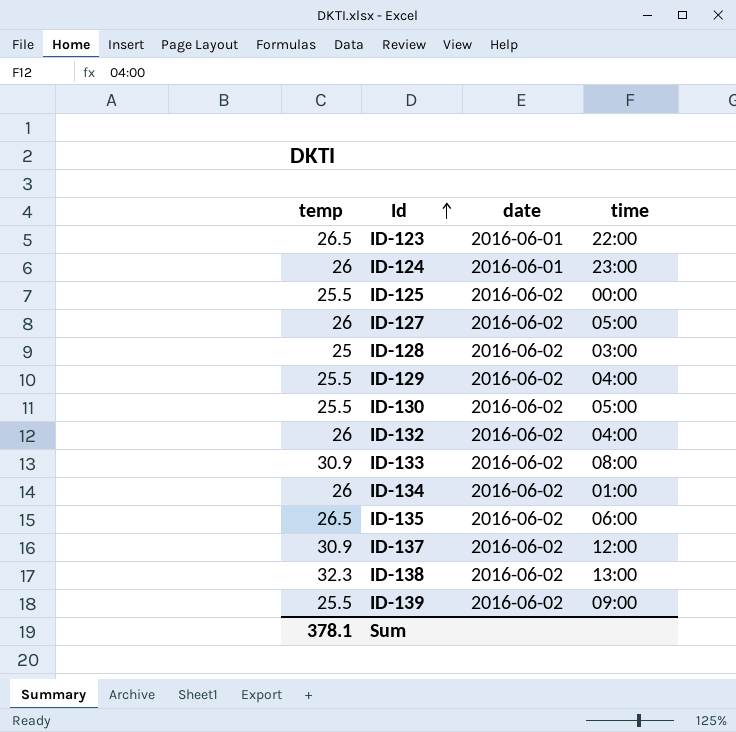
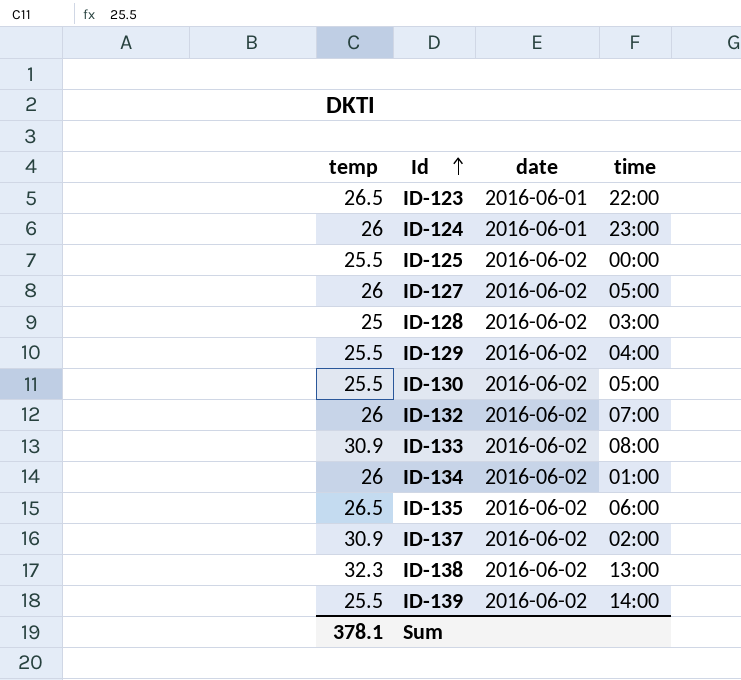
ID-132 | time: 04:00 -> 07:00
ID-137 | time: 12:00 -> 02:00
ID-139 | time: 09:00 -> 14:00

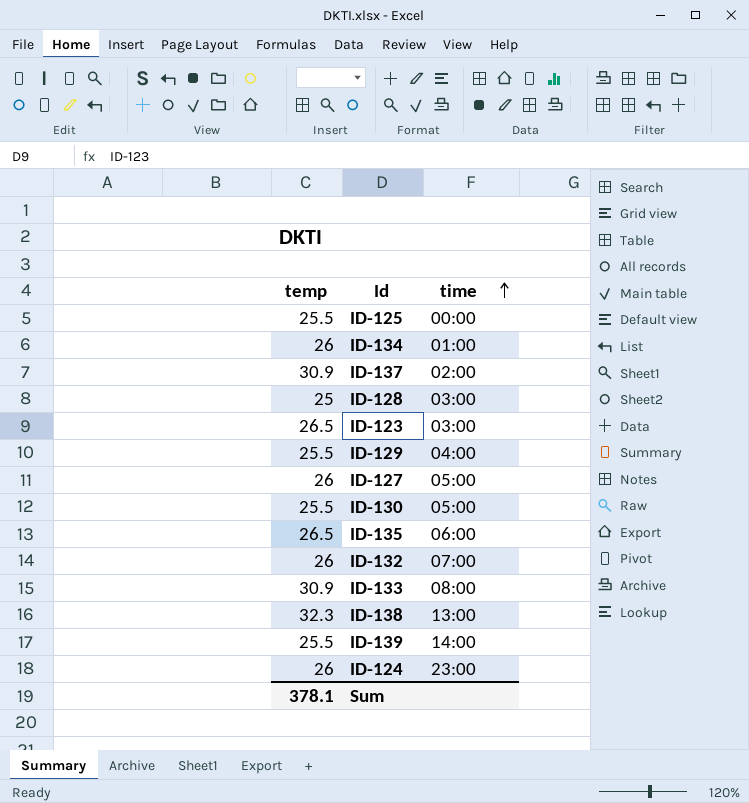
row order: Id ascending -> time ascending
column date | position: 3 -> none
ID-123 | time: 22:00 -> 03:00

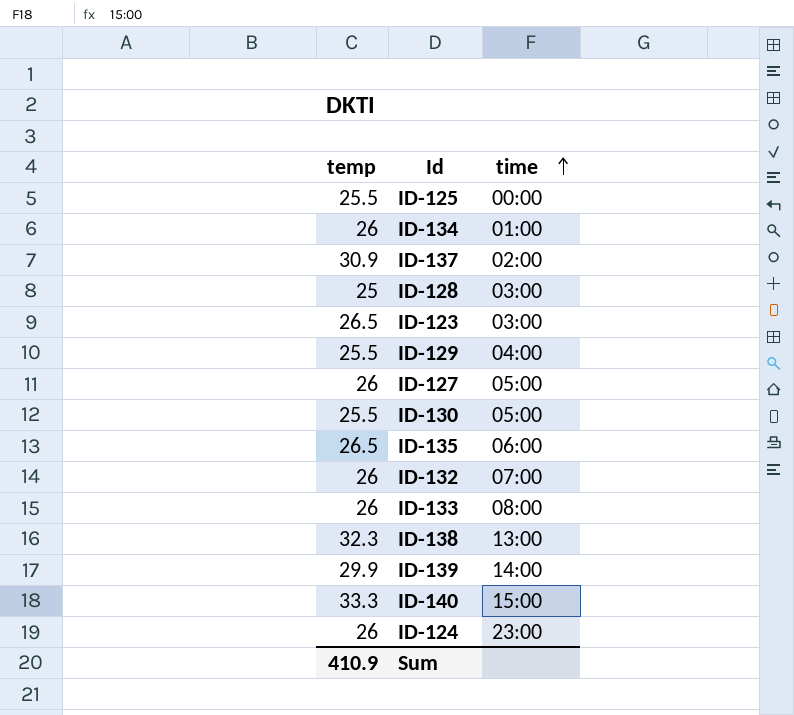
ID-133 | temp: 30.9 -> 26
ID-139 | temp: 25.5 -> 29.9
row ID-140: none -> 33.3 | 15:00
Sum | temp: 378.1 -> 410.9

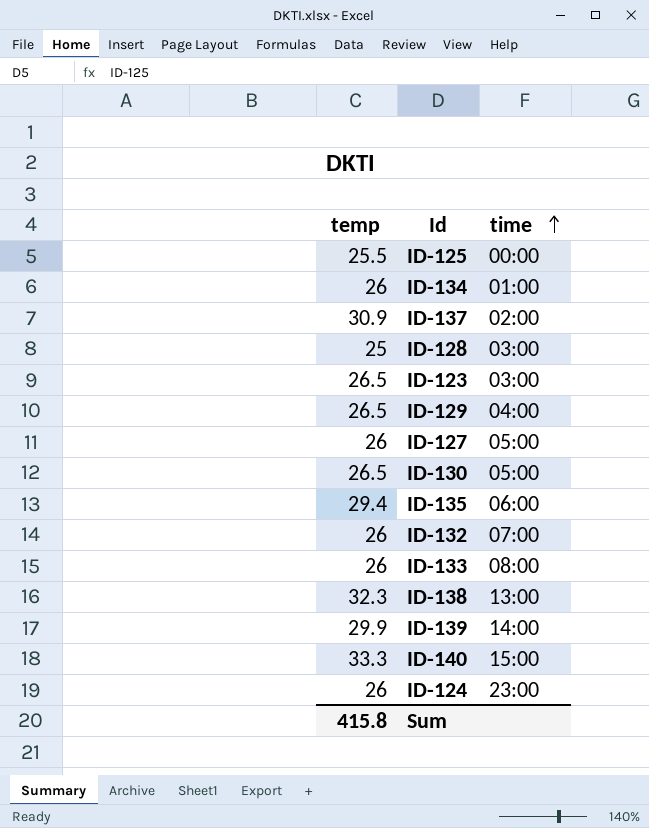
ID-129 | temp: 25.5 -> 26.5
ID-130 | temp: 25.5 -> 26.5
ID-135 | temp: 26.5 -> 29.4
Sum | temp: 410.9 -> 415.8

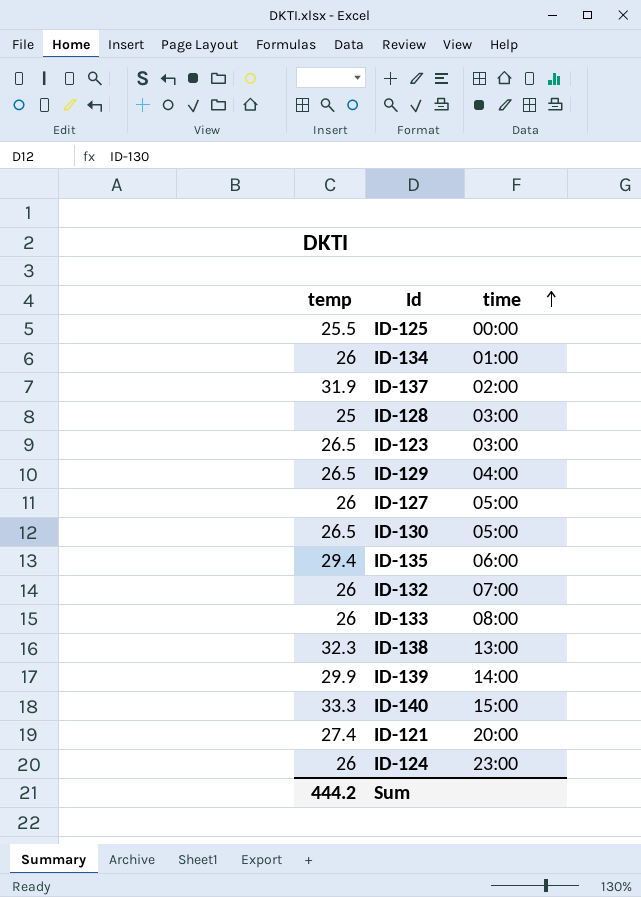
ID-137 | temp: 30.9 -> 31.9
row ID-121: none -> 27.4 | 20:00
Sum | temp: 415.8 -> 444.2

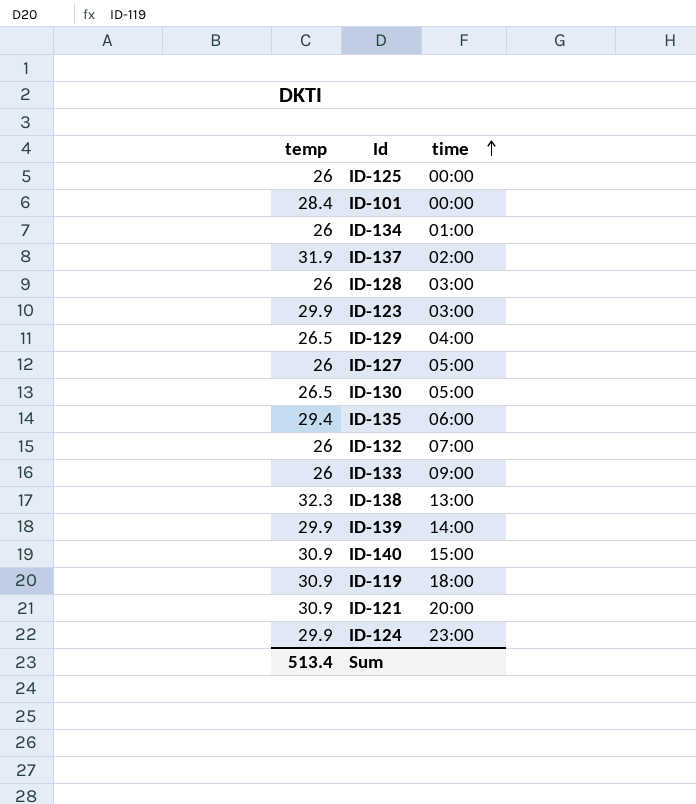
ID-125 | temp: 25.5 -> 26
row ID-101: none -> 28.4 | 00:00
ID-128 | temp: 25 -> 26
ID-123 | temp: 26.5 -> 29.9
ID-133 | time: 08:00 -> 09:00
ID-140 | temp: 33.3 -> 30.9
row ID-119: none -> 30.9 | 18:00
ID-121 | temp: 27.4 -> 30.9
ID-124 | temp: 26 -> 29.9
Sum | temp: 444.2 -> 513.4

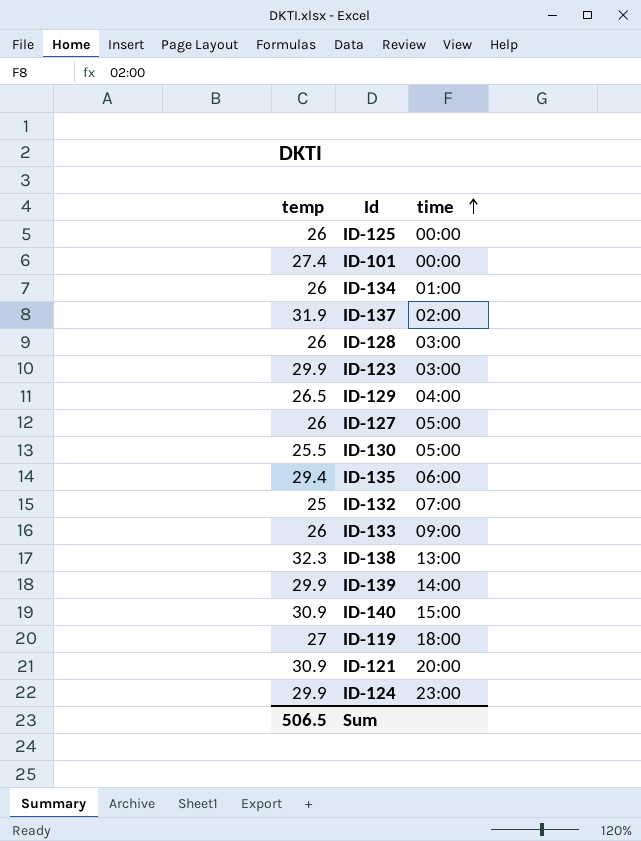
ID-101 | temp: 28.4 -> 27.4
ID-130 | temp: 26.5 -> 25.5
ID-132 | temp: 26 -> 25
ID-119 | temp: 30.9 -> 27
Sum | temp: 513.4 -> 506.5

